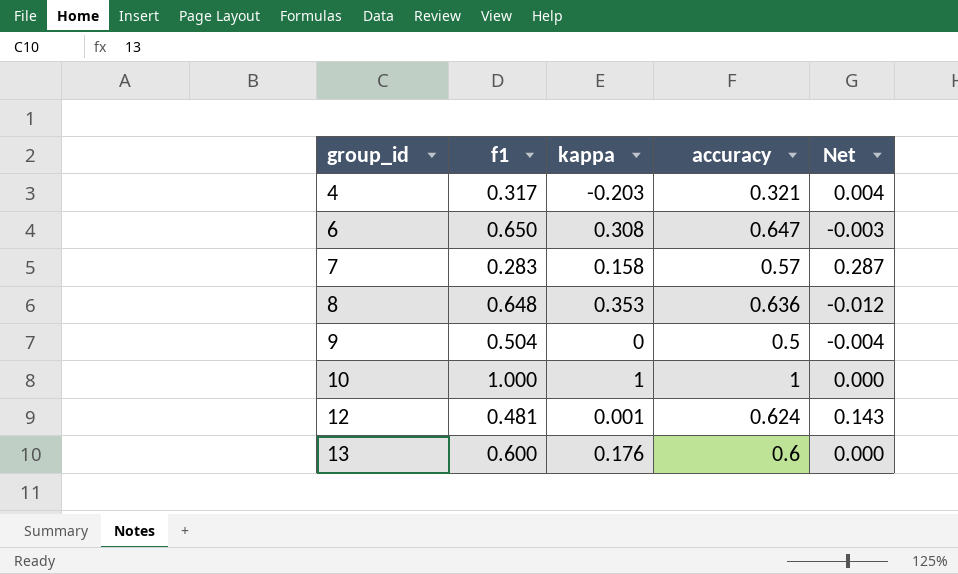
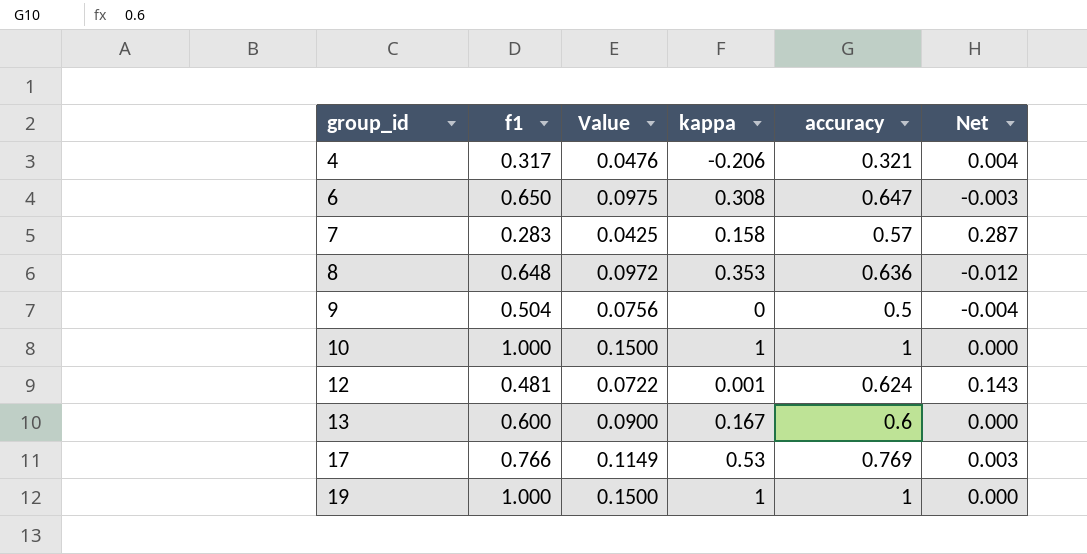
column Value | formula: none -> [f1] * 0.15
4 | kappa: -0.203 -> -0.206
13 | kappa: 0.176 -> 0.167
row 17: none -> 0.766 | 0.1149 | 0.53 | 0.769 | 0.003
row 19: none -> 1.000 | 0.1500 | 1 | 1 | 0.000

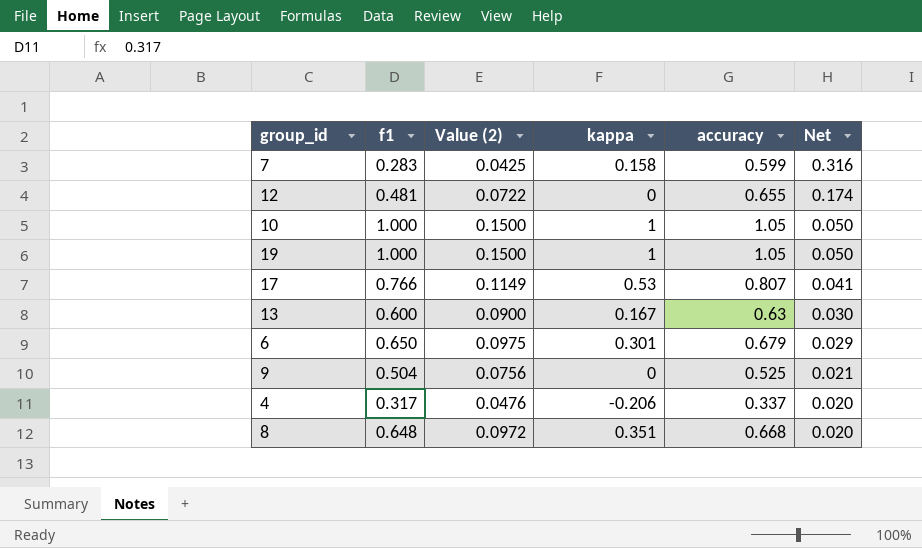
row order: group_id ascending -> Net descending
column name: Value -> Value (2)
7 | accuracy: 0.57 -> 0.599
7 | Net: 0.287 -> 0.316
12 | kappa: 0.001 -> 0
12 | accuracy: 0.624 -> 0.655
12 | Net: 0.143 -> 0.174
10 | accuracy: 1 -> 1.05
10 | Net: 0.000 -> 0.050
19 | accuracy: 1 -> 1.05
19 | Net: 0.000 -> 0.050
17 | accuracy: 0.769 -> 0.807
17 | Net: 0.003 -> 0.041
13 | accuracy: 0.6 -> 0.63
13 | Net: 0.000 -> 0.030
6 | kappa: 0.308 -> 0.301
6 | accuracy: 0.647 -> 0.679
6 | Net: -0.003 -> 0.029
9 | accuracy: 0.5 -> 0.525
9 | Net: -0.004 -> 0.021
4 | accuracy: 0.321 -> 0.337
4 | Net: 0.004 -> 0.020
8 | kappa: 0.353 -> 0.351
8 | accuracy: 0.636 -> 0.668
8 | Net: -0.012 -> 0.020

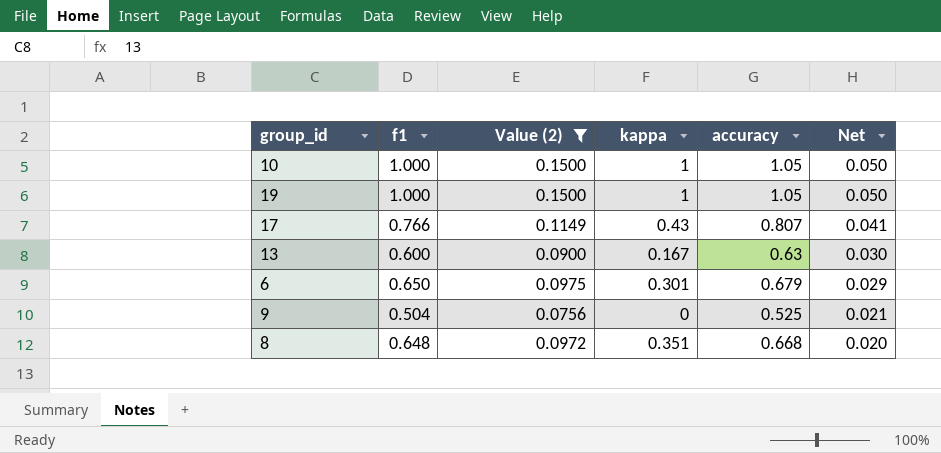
filter: none -> Value (2) >= 0.0756
17 | kappa: 0.53 -> 0.43

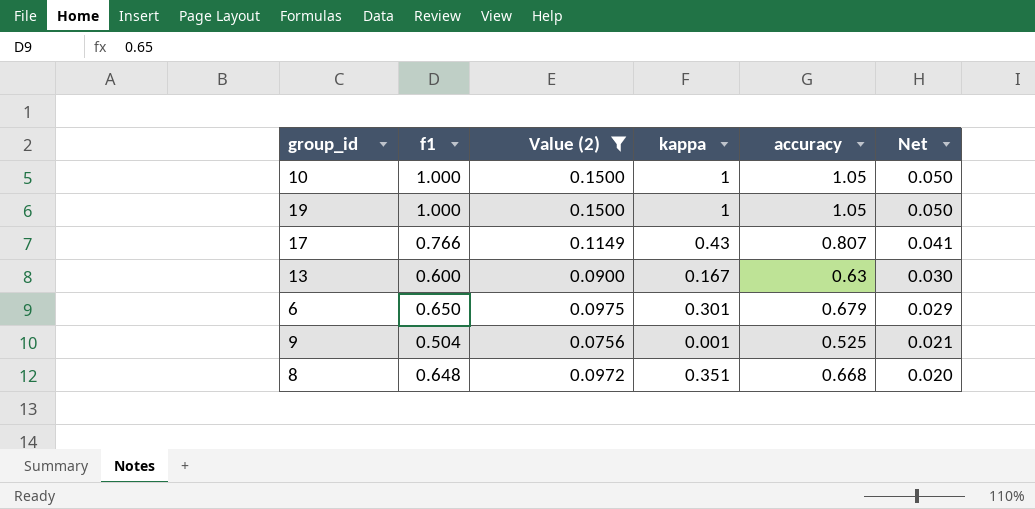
9 | kappa: 0 -> 0.001

